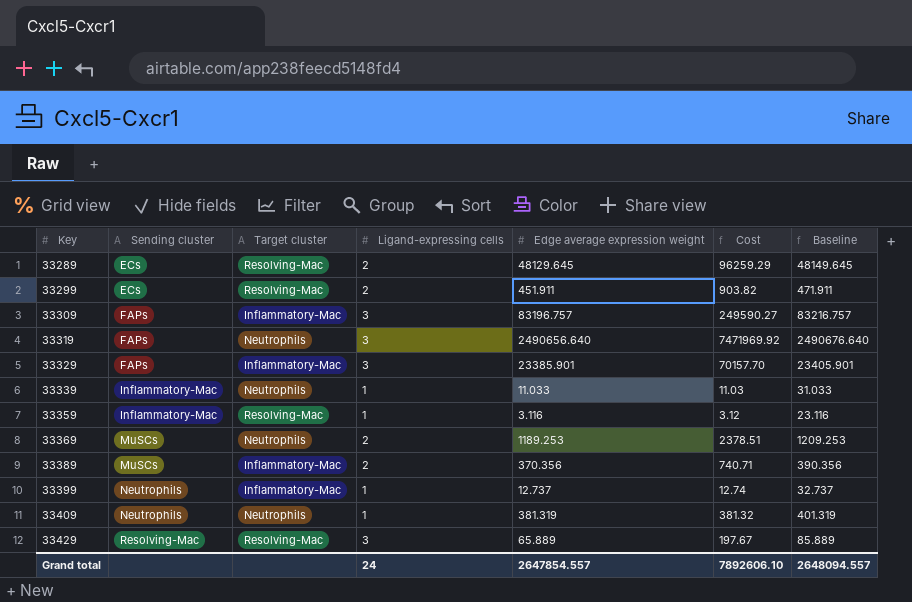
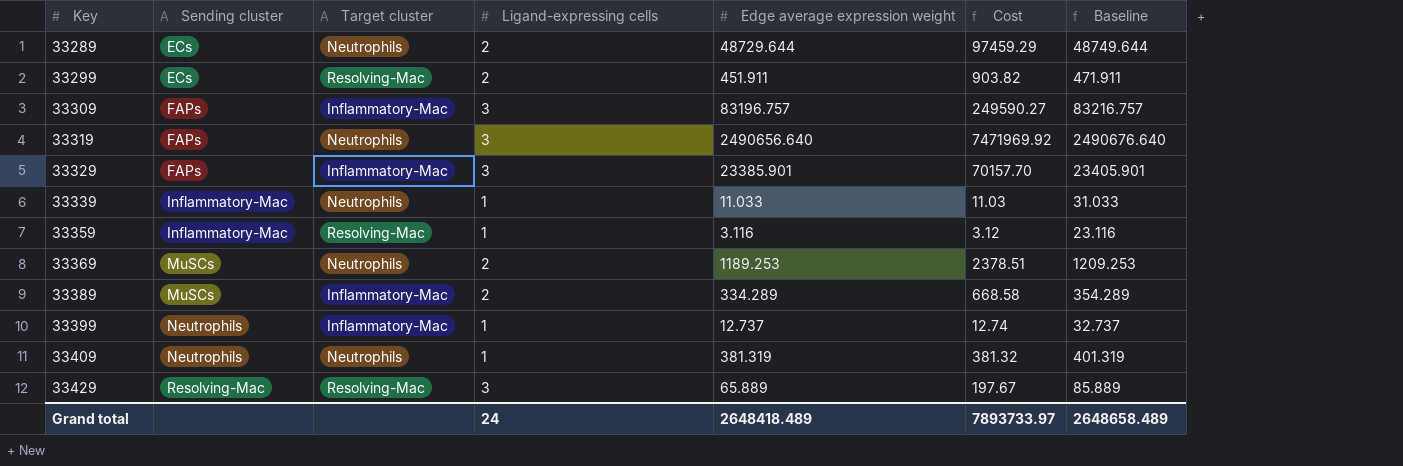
33289 | Target cluster: Resolving-Mac -> Neutrophils
33289 | Edge average expression weight: 48129.645 -> 48729.644
33289 | Cost: 96259.29 -> 97459.29
33289 | Baseline: 48149.645 -> 48749.644
33389 | Edge average expression weight: 370.356 -> 334.289
33389 | Cost: 740.71 -> 668.58
33389 | Baseline: 390.356 -> 354.289
Grand total | Edge average expression weight: 2647854.557 -> 2648418.489
Grand total | Cost: 7892606.10 -> 7893733.97
Grand total | Baseline: 2648094.557 -> 2648658.489

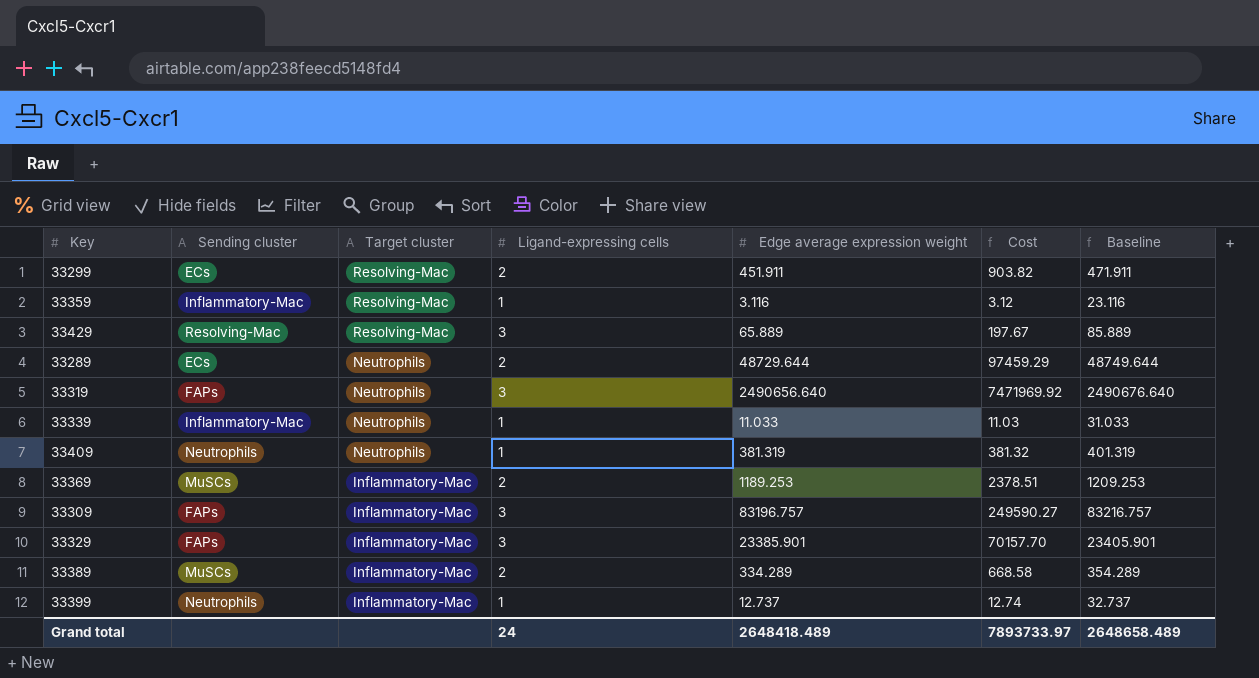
row order: Key ascending -> Target cluster descending
33369 | Target cluster: Neutrophils -> Inflammatory-Mac

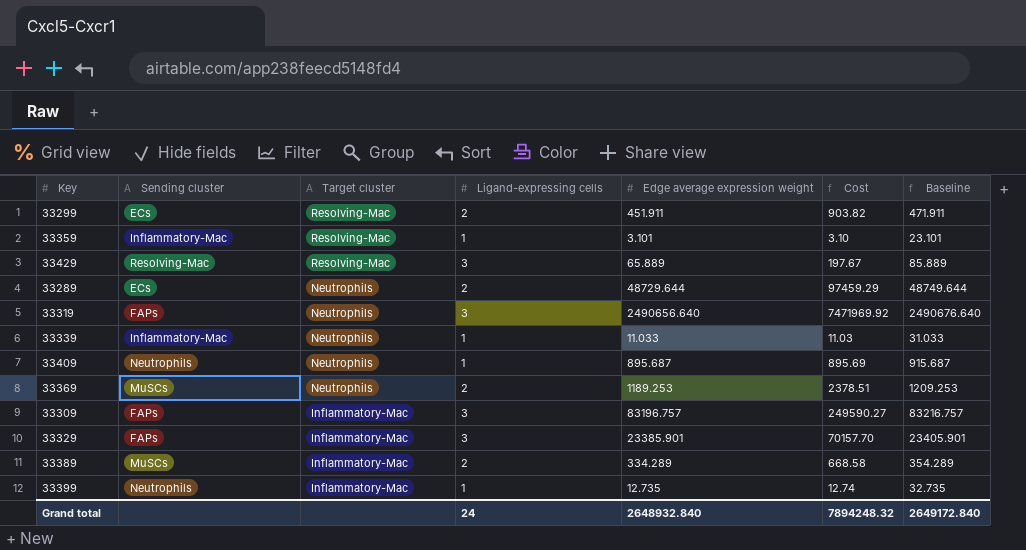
33359 | Edge average expression weight: 3.116 -> 3.101
33359 | Cost: 3.12 -> 3.10
33359 | Baseline: 23.116 -> 23.101
33409 | Edge average expression weight: 381.319 -> 895.687
33409 | Cost: 381.32 -> 895.69
33409 | Baseline: 401.319 -> 915.687
33369 | Target cluster: Inflammatory-Mac -> Neutrophils
33399 | Edge average expression weight: 12.737 -> 12.735
33399 | Baseline: 32.737 -> 32.735
Grand total | Edge average expression weight: 2648418.489 -> 2648932.840
Grand total | Cost: 7893733.97 -> 7894248.32
Grand total | Baseline: 2648658.489 -> 2649172.840

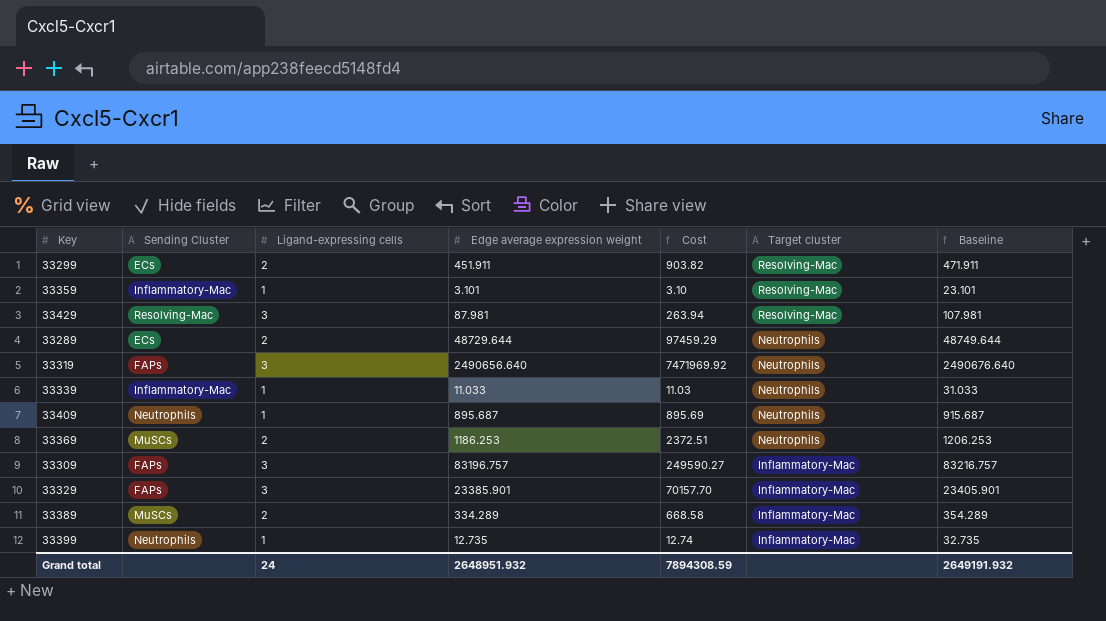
column name: Sending cluster -> Sending Cluster
column Target cluster | position: 3 -> 6
33429 | Edge average expression weight: 65.889 -> 87.981
33429 | Cost: 197.67 -> 263.94
33429 | Baseline: 85.889 -> 107.981
33369 | Edge average expression weight: 1189.253 -> 1186.253
33369 | Cost: 2378.51 -> 2372.51
33369 | Baseline: 1209.253 -> 1206.253
Grand total | Edge average expression weight: 2648932.840 -> 2648951.932
Grand total | Cost: 7894248.32 -> 7894308.59
Grand total | Baseline: 2649172.840 -> 2649191.932

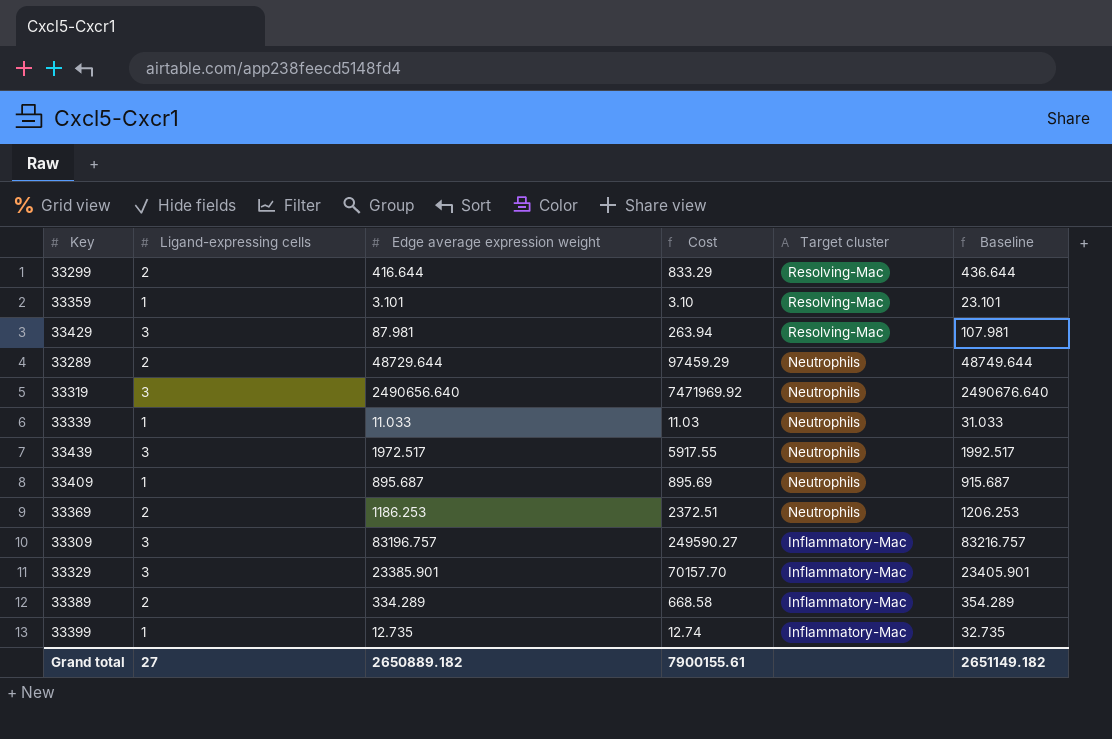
column Sending Cluster | position: 2 -> none
33299 | Edge average expression weight: 451.911 -> 416.644
33299 | Cost: 903.82 -> 833.29
33299 | Baseline: 471.911 -> 436.644
row 33439: none -> 3 | 1972.517 | 5917.55 | Neutrophils | 1992.517
Grand total | Ligand-expressing cells: 24 -> 27
Grand total | Edge average expression weight: 2648951.932 -> 2650889.182
Grand total | Cost: 7894308.59 -> 7900155.61
Grand total | Baseline: 2649191.932 -> 2651149.182

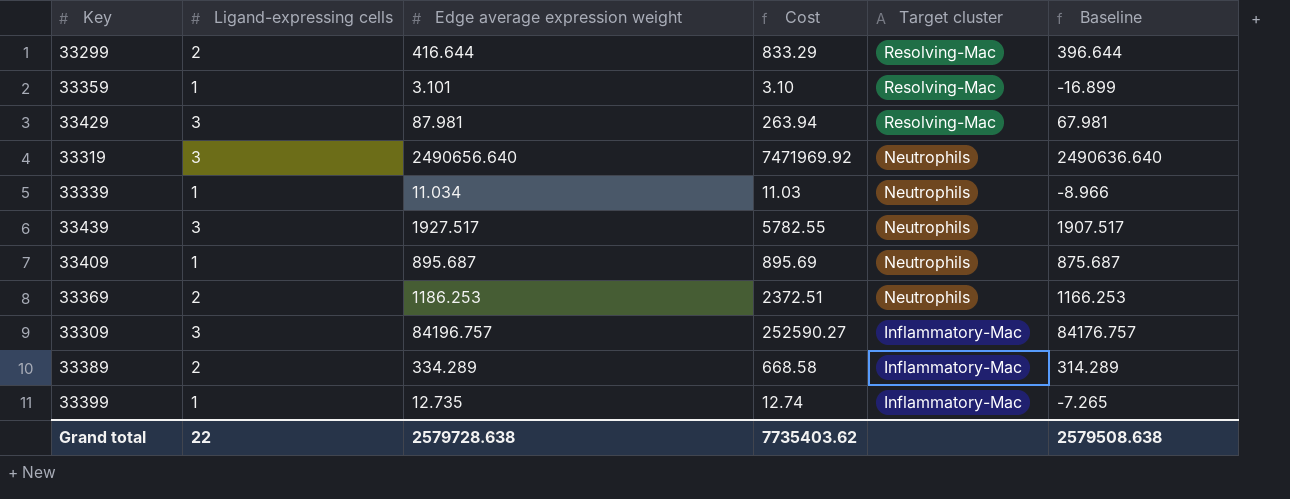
column Baseline | formula: [Edge average expression weight] + 20 -> [Edge average expression weight] - 20
row 33289: 2 | 48729.644 | 97459.29 | Neutrophils | 48749.644 -> none
row 33329: 3 | 23385.901 | 70157.70 | Inflammatory-Mac | 23405.901 -> none
33339 | Edge average expression weight: 11.033 -> 11.034
33439 | Edge average expression weight: 1972.517 -> 1927.517
33439 | Cost: 5917.55 -> 5782.55
33309 | Edge average expression weight: 83196.757 -> 84196.757
33309 | Cost: 249590.27 -> 252590.27
Grand total | Ligand-expressing cells: 27 -> 22
Grand total | Edge average expression weight: 2650889.182 -> 2579728.638
Grand total | Cost: 7900155.61 -> 7735403.62
Grand total | Baseline: 2651149.182 -> 2579508.638

